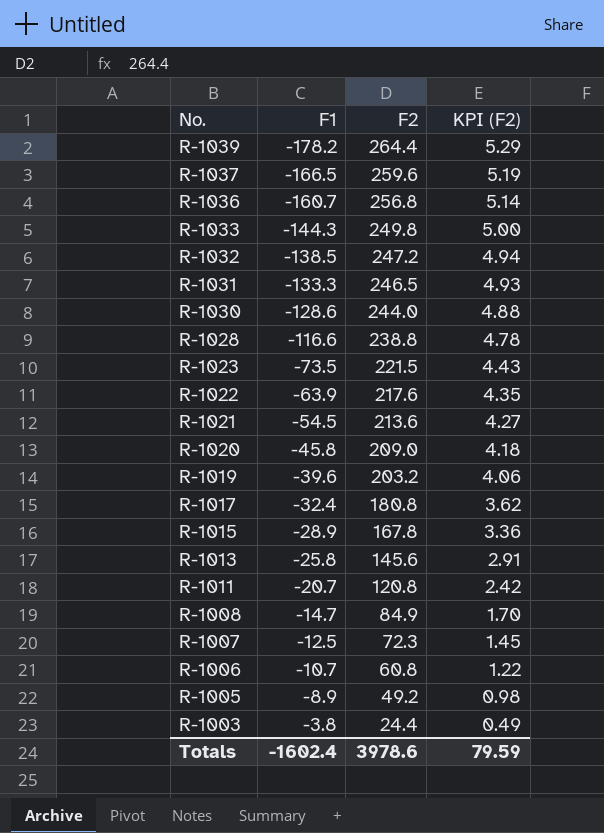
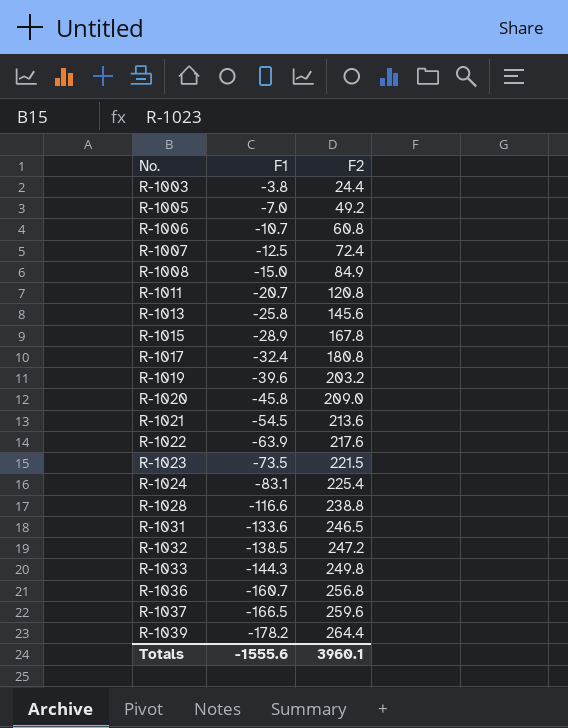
row order: No. descending -> No. ascending
column KPI (F2) | formula: [F2] * 0.02 -> none
row R-1030: -128.6 | 244.0 | 4.88 -> none
R-1005 | F1: -8.9 -> -7.0
R-1007 | F2: 72.3 -> 72.4
R-1008 | F1: -14.7 -> -15.0
row R-1024: none -> -83.1 | 225.4
R-1031 | F1: -133.3 -> -133.6
Totals | F1: -1602.4 -> -1555.6
Totals | F2: 3978.6 -> 3960.1

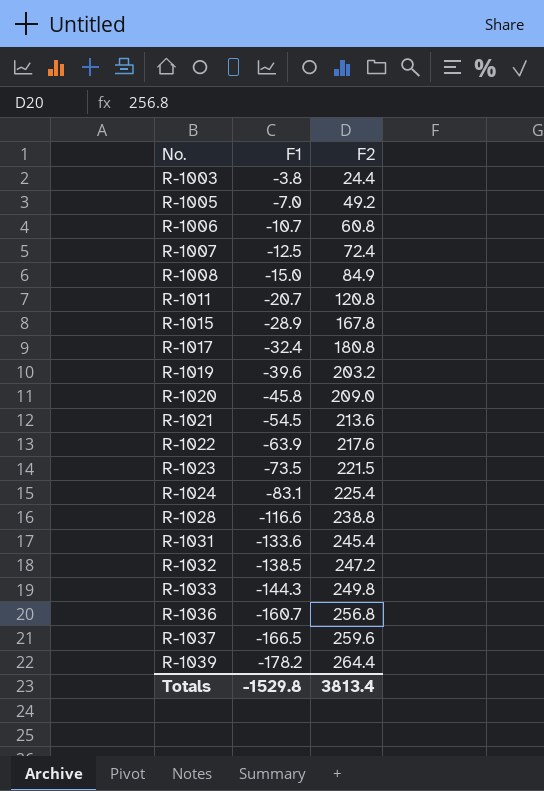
row R-1013: -25.8 | 145.6 -> none
R-1031 | F2: 246.5 -> 245.4
Totals | F1: -1555.6 -> -1529.8
Totals | F2: 3960.1 -> 3813.4

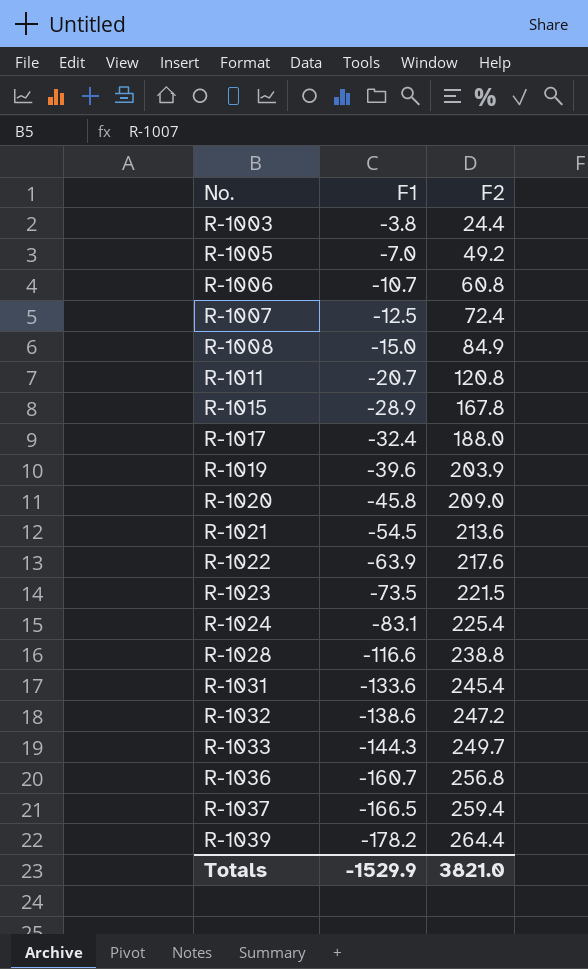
R-1017 | F2: 180.8 -> 188.0
R-1019 | F2: 203.2 -> 203.9
R-1032 | F1: -138.5 -> -138.6
R-1033 | F2: 249.8 -> 249.7
R-1037 | F2: 259.6 -> 259.4
Totals | F1: -1529.8 -> -1529.9
Totals | F2: 3813.4 -> 3821.0

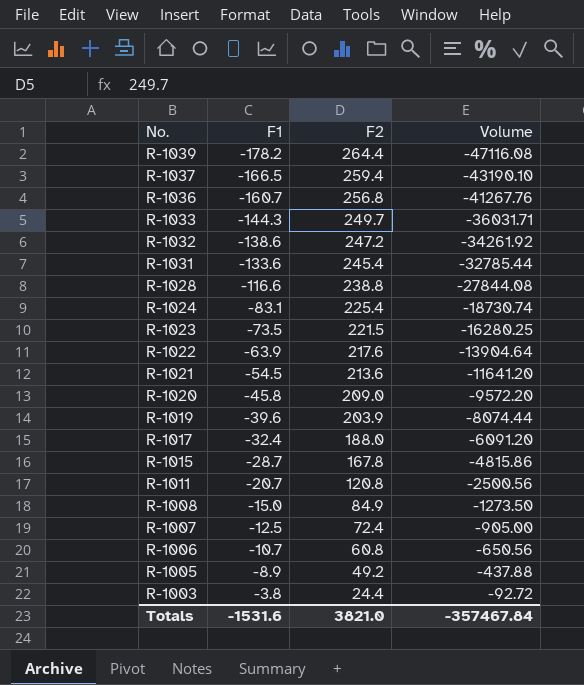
row order: No. ascending -> No. descending
column Volume | formula: none -> [F1] * [F2]
R-1015 | F1: -28.9 -> -28.7
R-1005 | F1: -7.0 -> -8.9
Totals | F1: -1529.9 -> -1531.6

